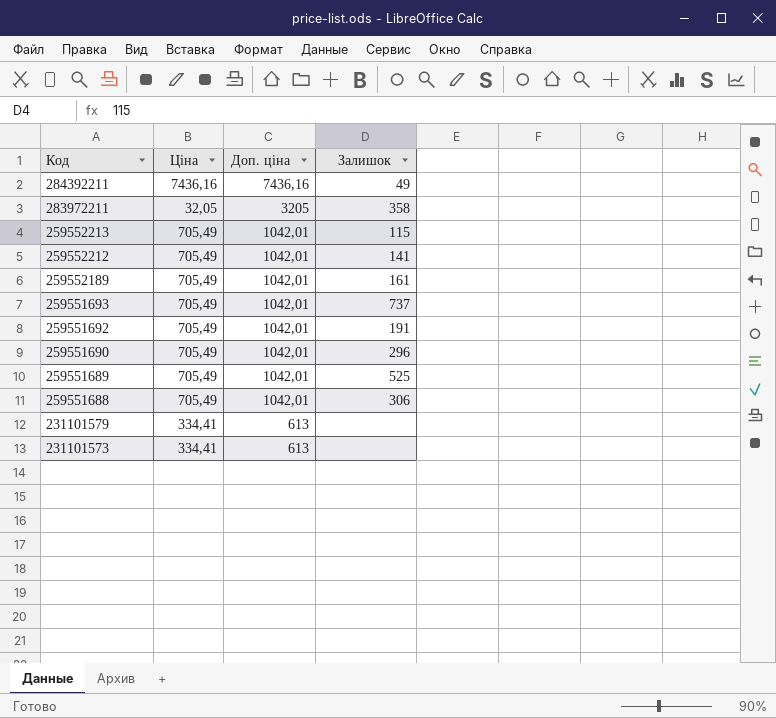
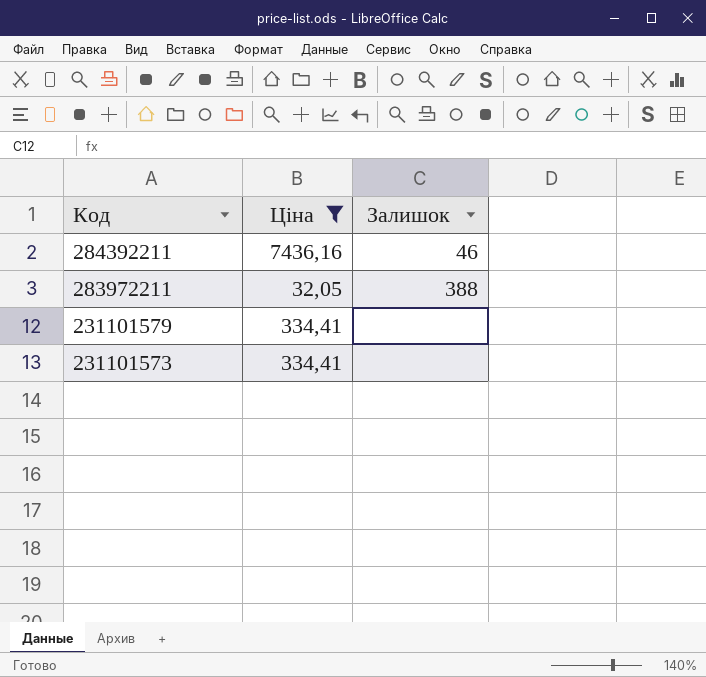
filter: none -> Ціна != 705,49
column Доп. ціна | position: 3 -> none
284392211 | Залишок: 49 -> 46
283972211 | Залишок: 358 -> 388

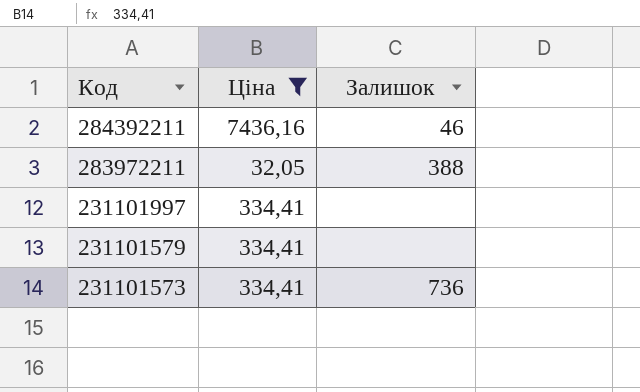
row 231101997: none -> 334,41 | none
231101573 | Залишок: none -> 736

